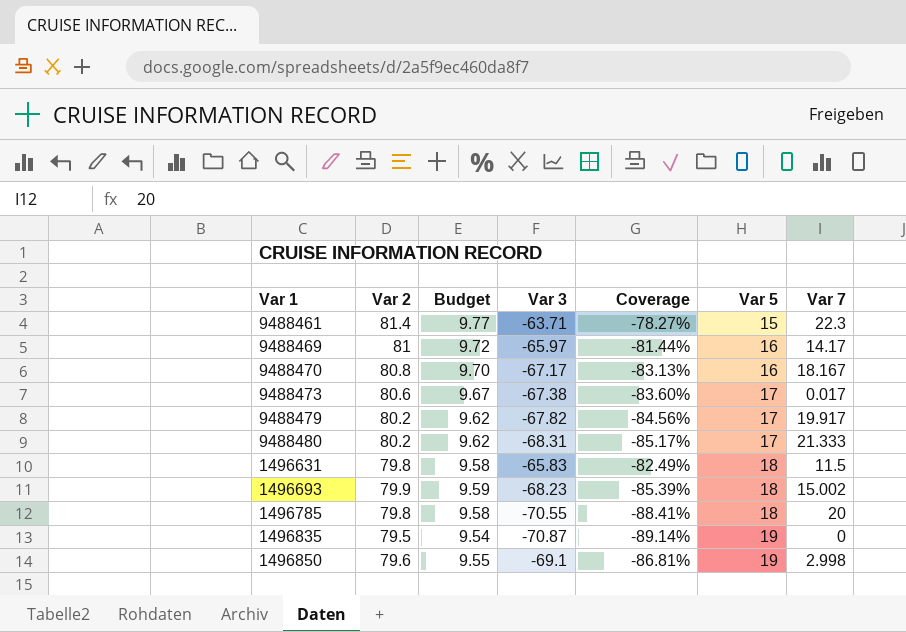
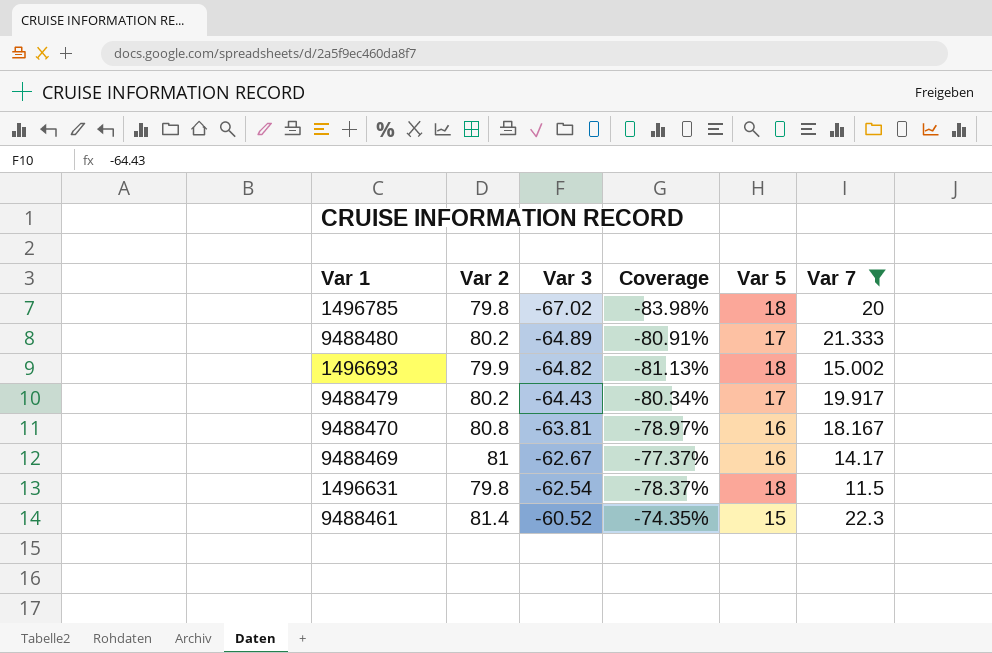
filter: none -> Var 7 >= 11.5
row order: Var 5 ascending -> Var 3 ascending
column Budget | formula: [Var 2] * 0.12 -> none
1496785 | Var 3: -70.55 -> -67.02
1496785 | Coverage: -88.41% -> -83.98%
9488480 | Var 3: -68.31 -> -64.89
9488480 | Coverage: -85.17% -> -80.91%
1496693 | Var 3: -68.23 -> -64.82
1496693 | Coverage: -85.39% -> -81.13%
9488479 | Var 3: -67.82 -> -64.43
9488479 | Coverage: -84.56% -> -80.34%
9488470 | Var 3: -67.17 -> -63.81
9488470 | Coverage: -83.13% -> -78.97%
9488469 | Var 3: -65.97 -> -62.67
9488469 | Coverage: -81.44% -> -77.37%
1496631 | Var 3: -65.83 -> -62.54
1496631 | Coverage: -82.49% -> -78.37%
9488461 | Var 3: -63.71 -> -60.52
9488461 | Coverage: -78.27% -> -74.35%

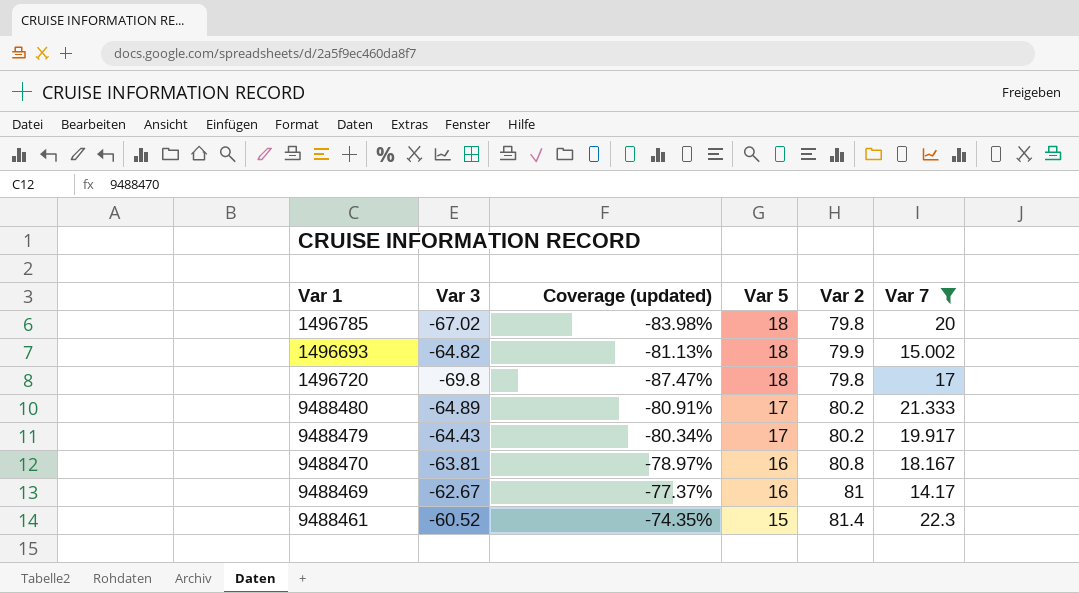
row order: Var 3 ascending -> Var 5 descending
column name: Coverage -> Coverage (updated)
column Var 2 | position: 2 -> 5
row 1496631: 79.8 | -62.54 | -78.37% | 18 | 11.5 -> none
row 1496720: none -> -69.8 | -87.47% | 18 | 79.8 | 17

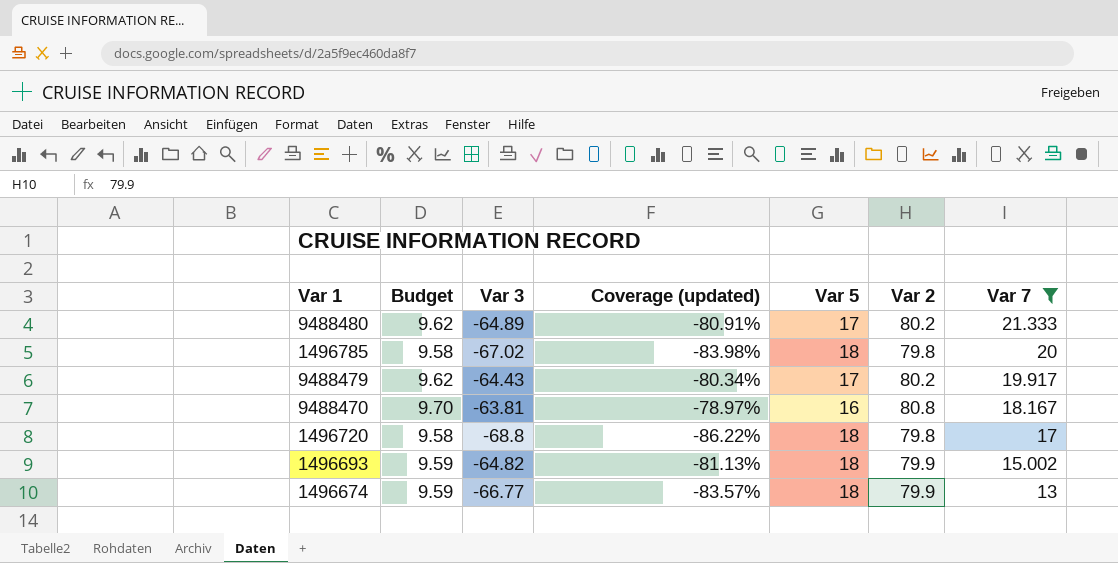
row order: Var 5 descending -> Var 7 descending
column Budget | formula: none -> [Var 2] * 0.12
row 9488469: -62.67 | -77.37% | 16 | 81 | 14.17 -> none
row 9488461: -60.52 | -74.35% | 15 | 81.4 | 22.3 -> none
1496720 | Var 3: -69.8 -> -68.8
1496720 | Coverage (updated): -87.47% -> -86.22%
row 1496674: none -> 9.59 | -66.77 | -83.57% | 18 | 79.9 | 13

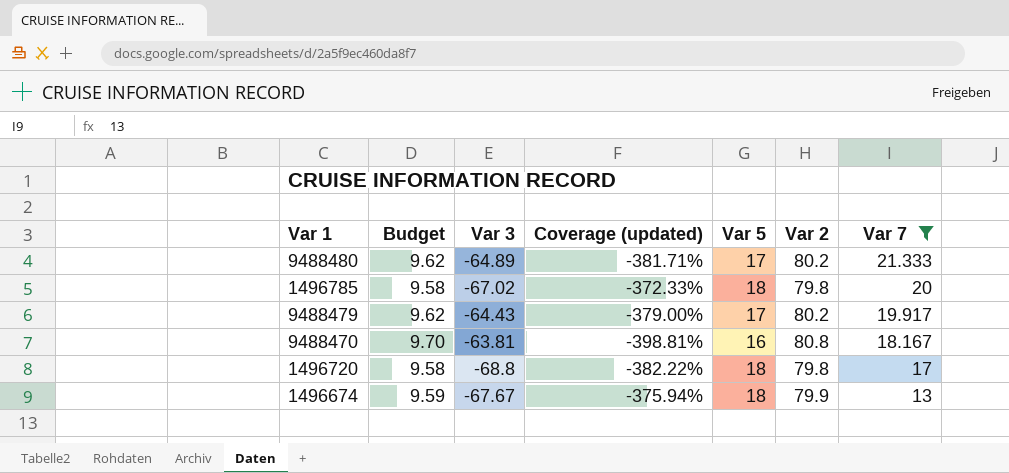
column Coverage (updated) | formula: [Var 3] / [Var 2] -> [Var 3] / [Var 5]
row 1496693: 9.59 | -64.82 | -81.13% | 18 | 79.9 | 15.002 -> none
1496674 | Var 3: -66.77 -> -67.67

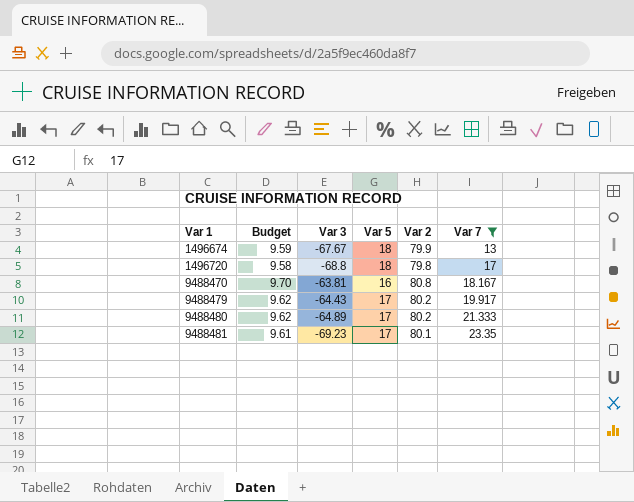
row order: Var 7 descending -> Var 1 ascending
column Coverage (updated) | formula: [Var 3] / [Var 5] -> none
row 1496785: 9.58 | -67.02 | -372.33% | 18 | 79.8 | 20 -> none
row 9488481: none -> 9.61 | -69.23 | 17 | 80.1 | 23.35

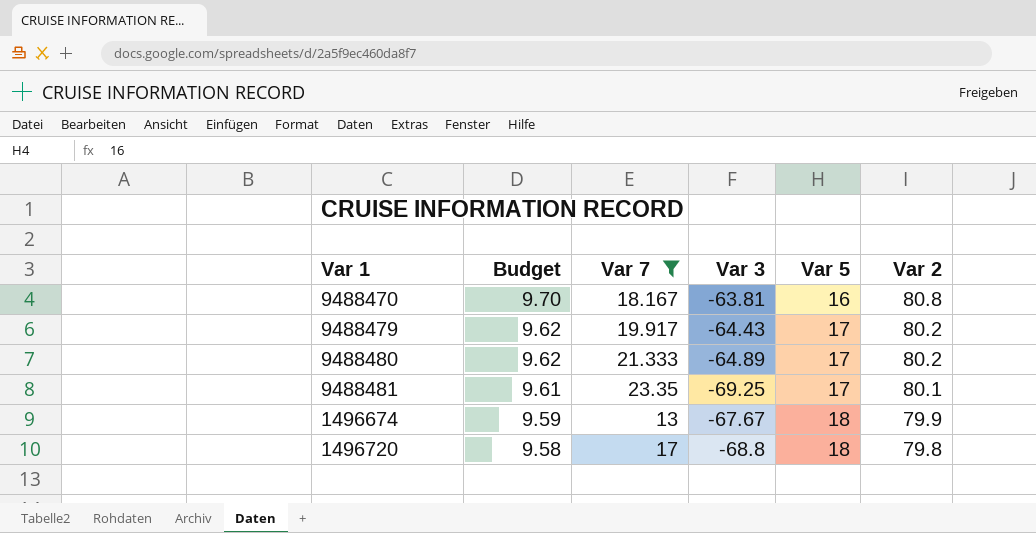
row order: Var 1 ascending -> Budget descending
column Var 7 | position: 6 -> 3
9488481 | Var 3: -69.23 -> -69.25

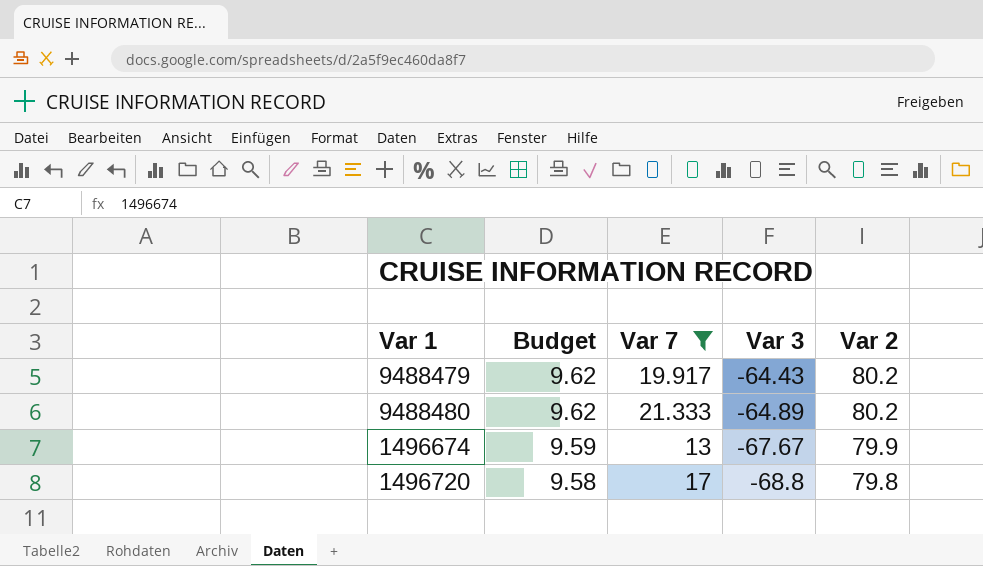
column Var 5 | position: 5 -> none
row 9488470: 9.70 | 18.167 | -63.81 | 16 | 80.8 -> none
row 9488481: 9.61 | 23.35 | -69.25 | 17 | 80.1 -> none

